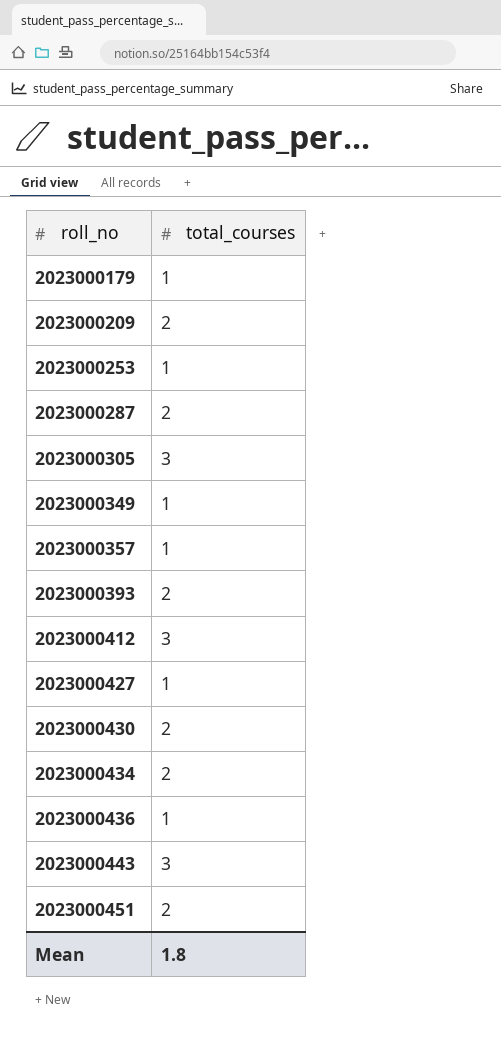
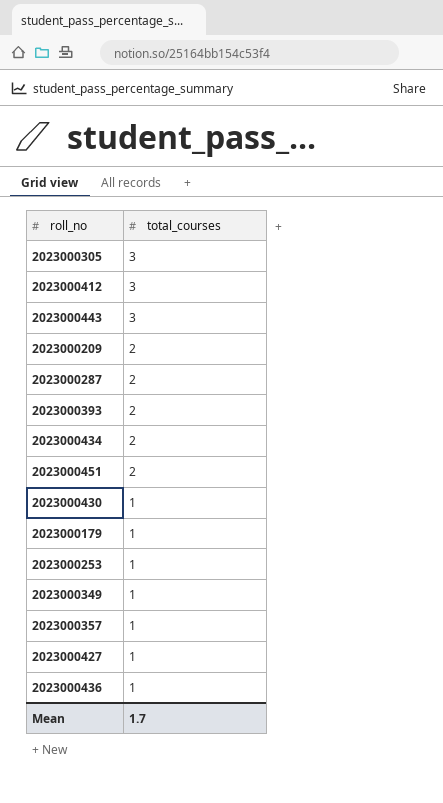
row order: roll_no ascending -> total_courses descending
2023000430 | total_courses: 2 -> 1
Mean | total_courses: 1.8 -> 1.7

